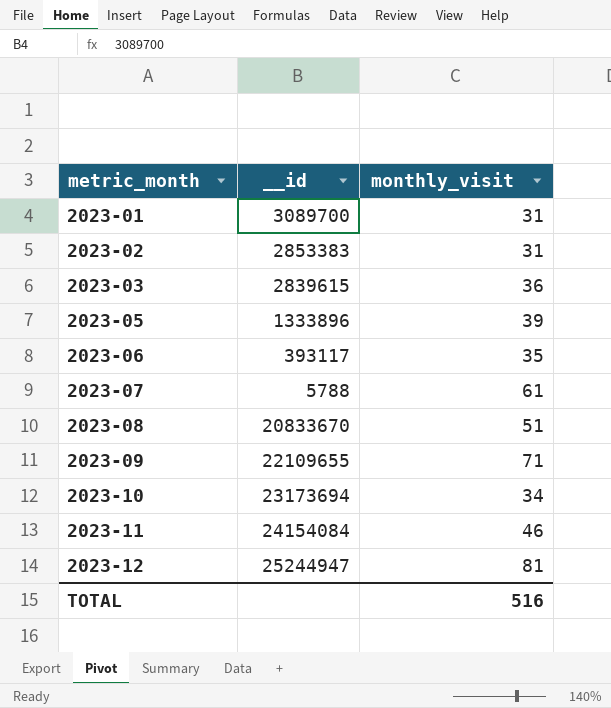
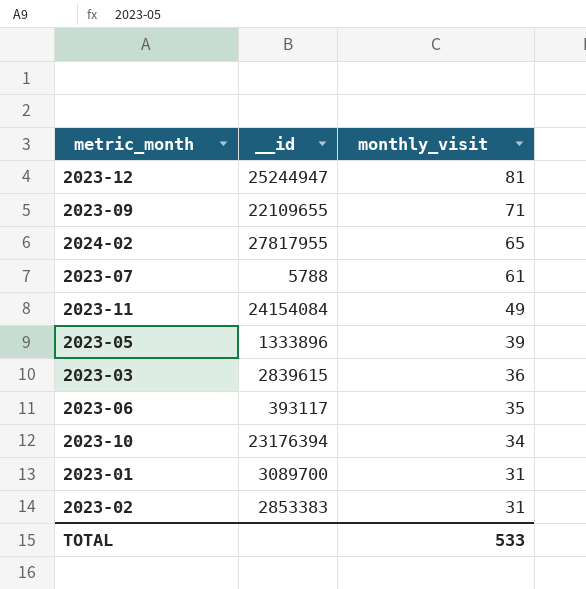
row order: metric_month ascending -> monthly_visit descending
row 2023-08: 20833670 | 51 -> none
row 2024-02: none -> 27817955 | 65
2023-11 | monthly_visit: 46 -> 49
2023-10 | __id: 23173694 -> 23176394
TOTAL | monthly_visit: 516 -> 533

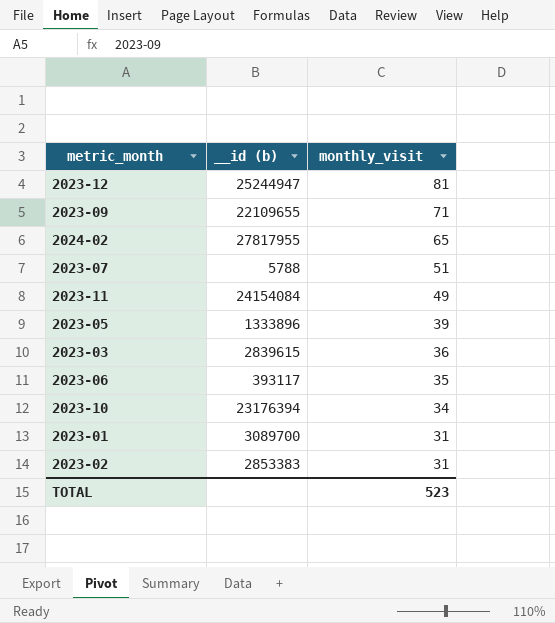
column name: __id -> __id (b)
2023-07 | monthly_visit: 61 -> 51
TOTAL | monthly_visit: 533 -> 523

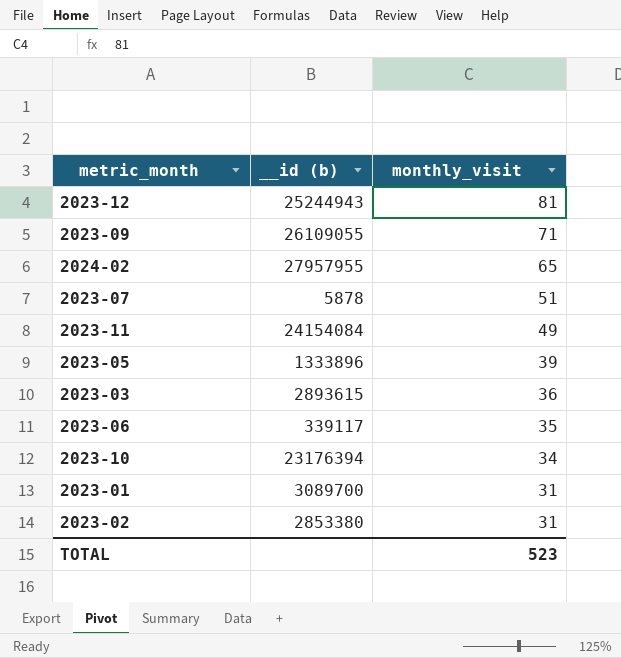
2023-12 | __id (b): 25244947 -> 25244943
2023-09 | __id (b): 22109655 -> 26109055
2024-02 | __id (b): 27817955 -> 27957955
2023-07 | __id (b): 5788 -> 5878
2023-03 | __id (b): 2839615 -> 2893615
2023-06 | __id (b): 393117 -> 339117
2023-02 | __id (b): 2853383 -> 2853380

